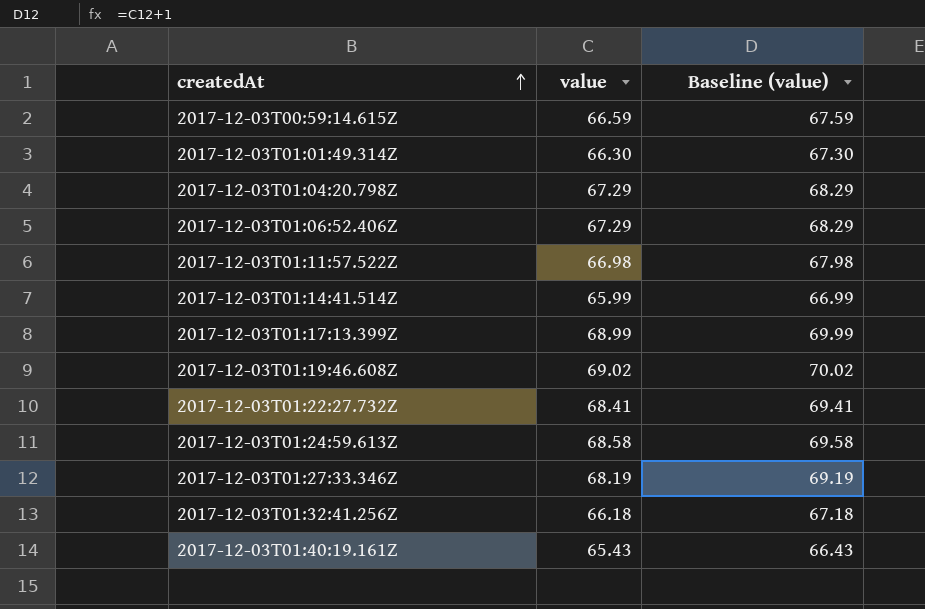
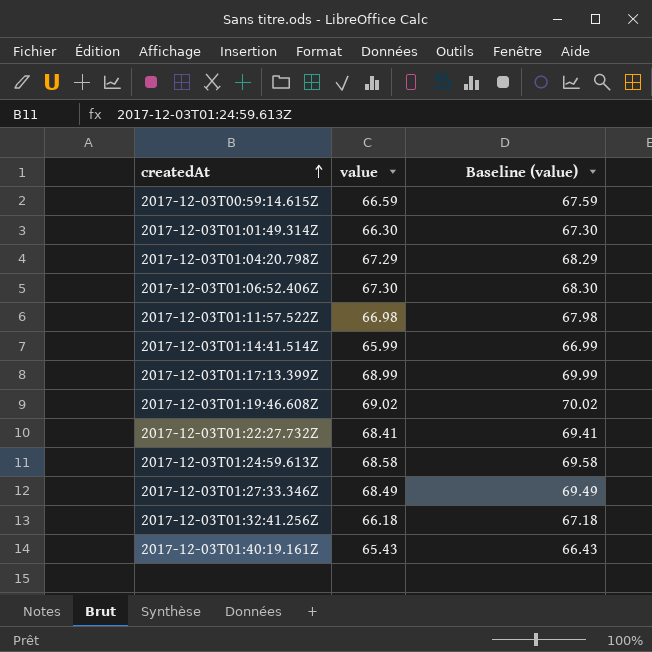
2017-12-03T01:06:52.406Z | value: 67.29 -> 67.30
2017-12-03T01:06:52.406Z | Baseline (value): 68.29 -> 68.30
2017-12-03T01:27:33.346Z | value: 68.19 -> 68.49
2017-12-03T01:27:33.346Z | Baseline (value): 69.19 -> 69.49

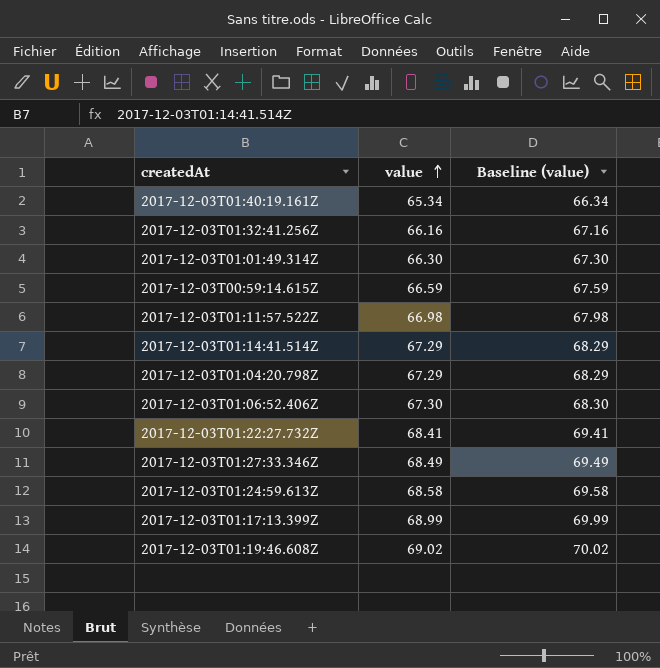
row order: createdAt ascending -> value ascending
2017-12-03T01:40:19.161Z | value: 65.43 -> 65.34
2017-12-03T01:40:19.161Z | Baseline (value): 66.43 -> 66.34
2017-12-03T01:32:41.256Z | value: 66.18 -> 66.16
2017-12-03T01:32:41.256Z | Baseline (value): 67.18 -> 67.16
2017-12-03T01:14:41.514Z | value: 65.99 -> 67.29
2017-12-03T01:14:41.514Z | Baseline (value): 66.99 -> 68.29

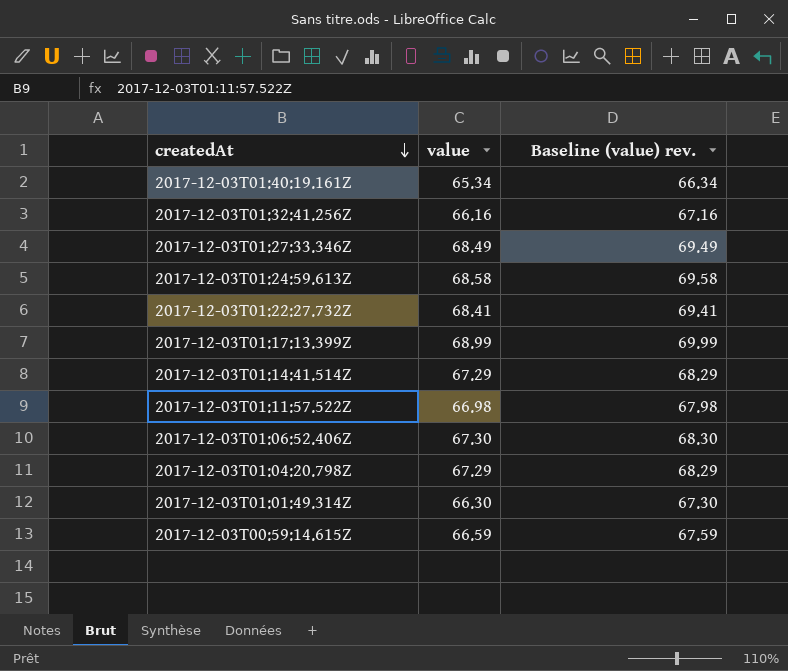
row order: value ascending -> createdAt descending
column name: Baseline (value) -> Baseline (value) rev.
row 2017-12-03T01:19:46.608Z: 69.02 | 70.02 -> none

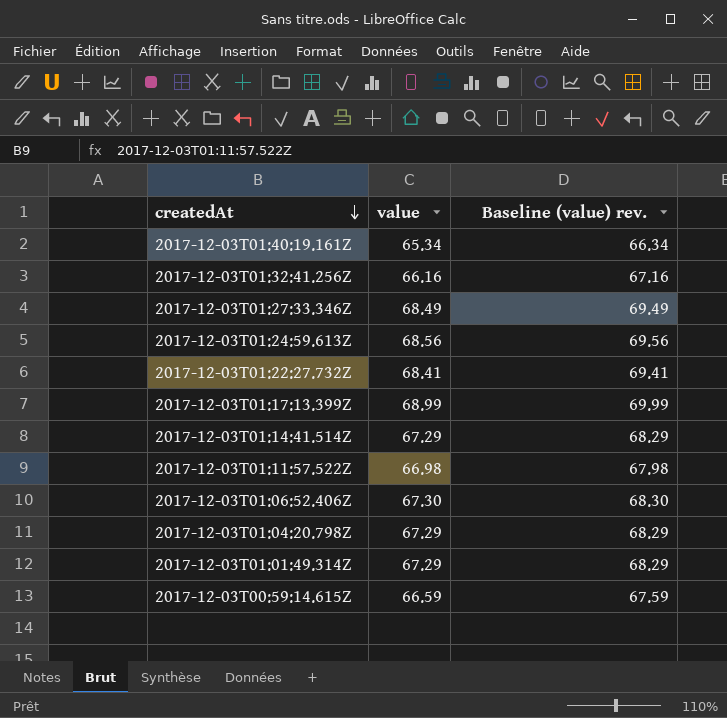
2017-12-03T01:24:59.613Z | value: 68.58 -> 68.56
2017-12-03T01:24:59.613Z | Baseline (value) rev.: 69.58 -> 69.56
2017-12-03T01:01:49.314Z | value: 66.30 -> 67.29
2017-12-03T01:01:49.314Z | Baseline (value) rev.: 67.30 -> 68.29

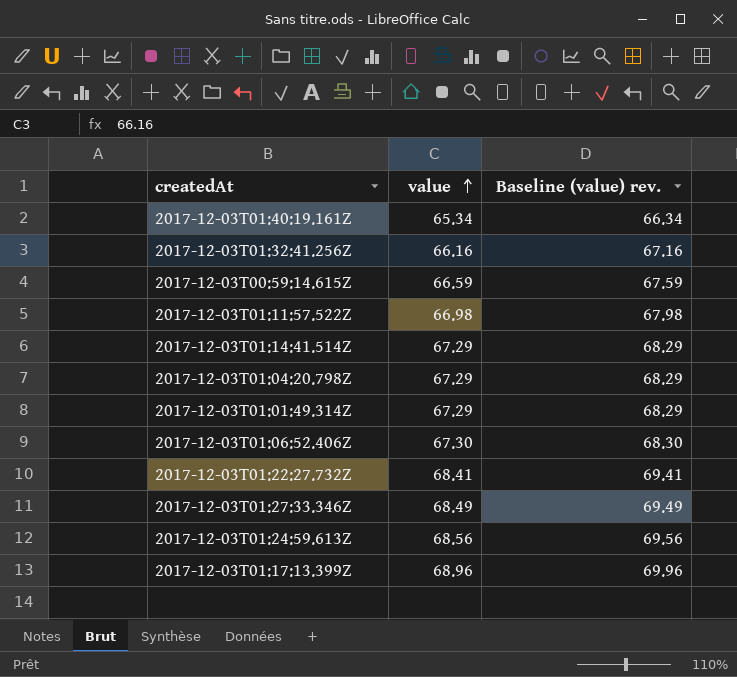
row order: createdAt descending -> value ascending
2017-12-03T01:17:13.399Z | value: 68.99 -> 68.96
2017-12-03T01:17:13.399Z | Baseline (value) rev.: 69.99 -> 69.96

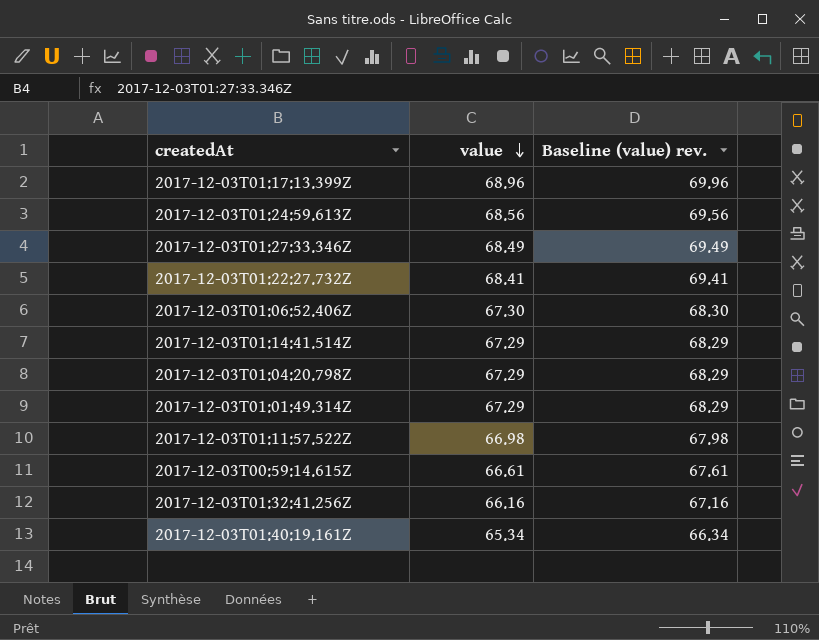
row order: value ascending -> value descending
2017-12-03T00:59:14.615Z | value: 66.59 -> 66.61
2017-12-03T00:59:14.615Z | Baseline (value) rev.: 67.59 -> 67.61

